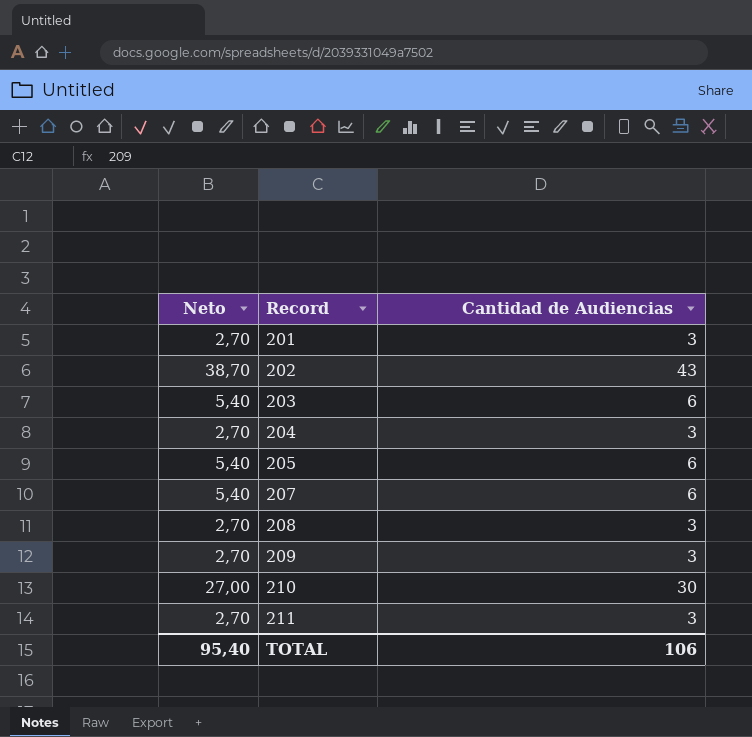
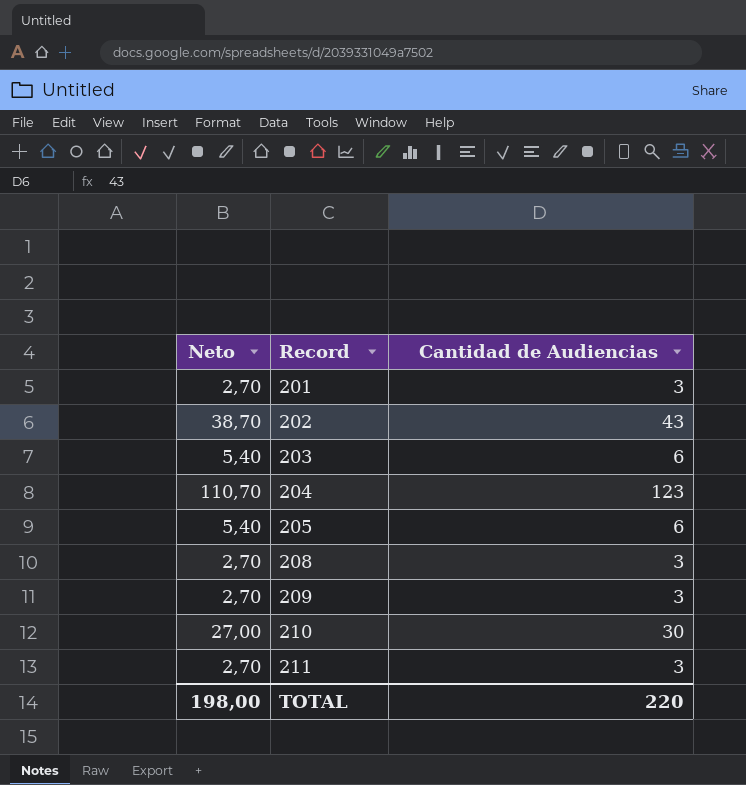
row 207: 5,40 | 6 -> none
204 | Neto: 2,70 -> 110,70
204 | Cantidad de Audiencias: 3 -> 123
TOTAL | Neto: 95,40 -> 198,00
TOTAL | Cantidad de Audiencias: 106 -> 220

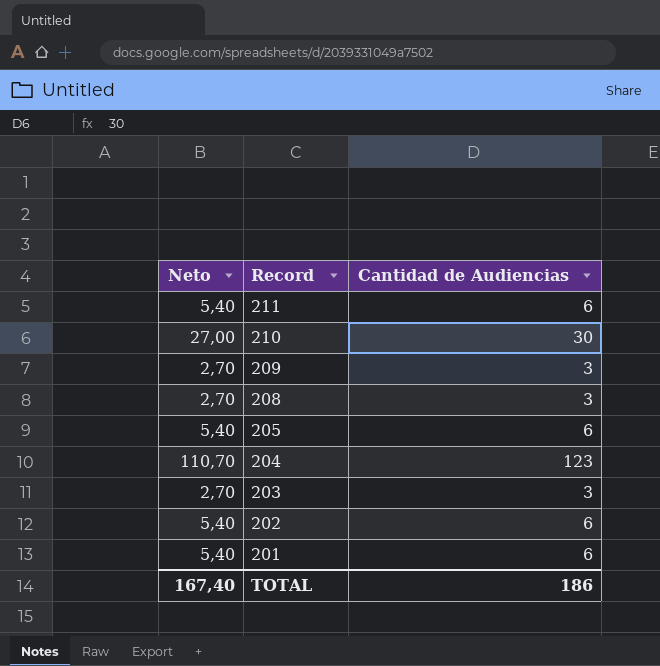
row order: Record ascending -> Record descending
211 | Neto: 2,70 -> 5,40
211 | Cantidad de Audiencias: 3 -> 6
203 | Neto: 5,40 -> 2,70
203 | Cantidad de Audiencias: 6 -> 3
202 | Neto: 38,70 -> 5,40
202 | Cantidad de Audiencias: 43 -> 6
201 | Neto: 2,70 -> 5,40
201 | Cantidad de Audiencias: 3 -> 6
TOTAL | Neto: 198,00 -> 167,40
TOTAL | Cantidad de Audiencias: 220 -> 186

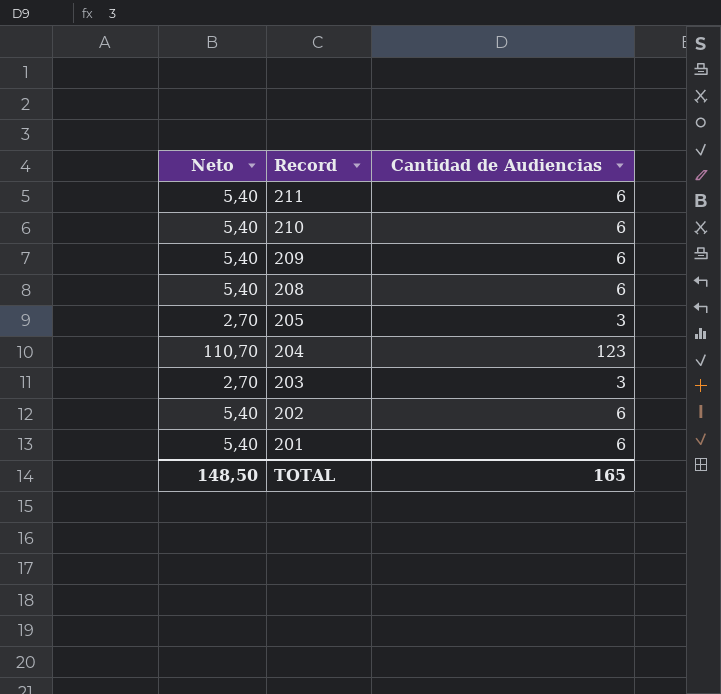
210 | Neto: 27,00 -> 5,40
210 | Cantidad de Audiencias: 30 -> 6
209 | Neto: 2,70 -> 5,40
209 | Cantidad de Audiencias: 3 -> 6
208 | Neto: 2,70 -> 5,40
208 | Cantidad de Audiencias: 3 -> 6
205 | Neto: 5,40 -> 2,70
205 | Cantidad de Audiencias: 6 -> 3
TOTAL | Neto: 167,40 -> 148,50
TOTAL | Cantidad de Audiencias: 186 -> 165

